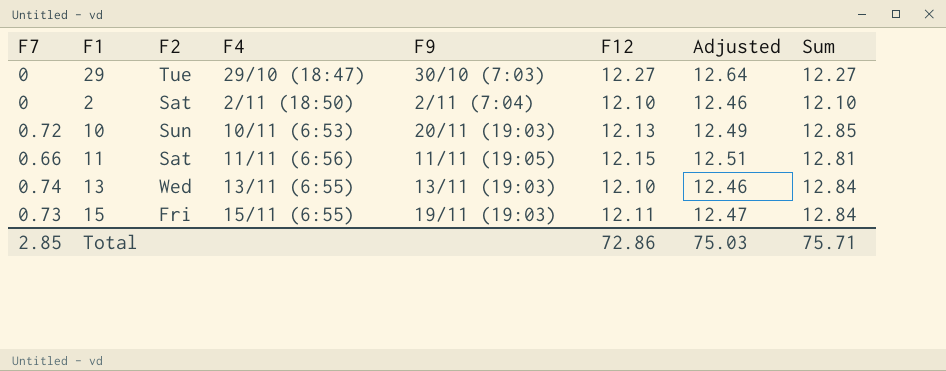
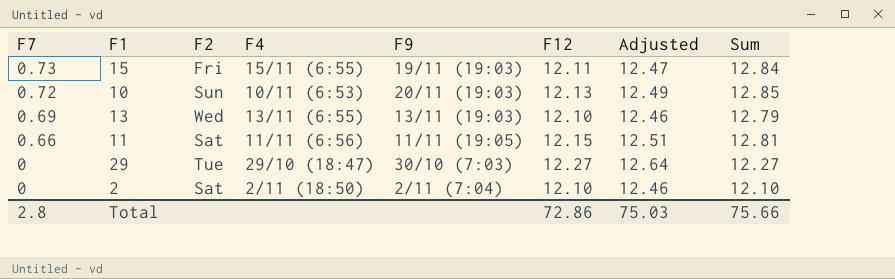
row order: none -> F7 descending
13 | F7: 0.74 -> 0.69
13 | Sum: 12.84 -> 12.79
Total | F7: 2.85 -> 2.8
Total | Sum: 75.71 -> 75.66

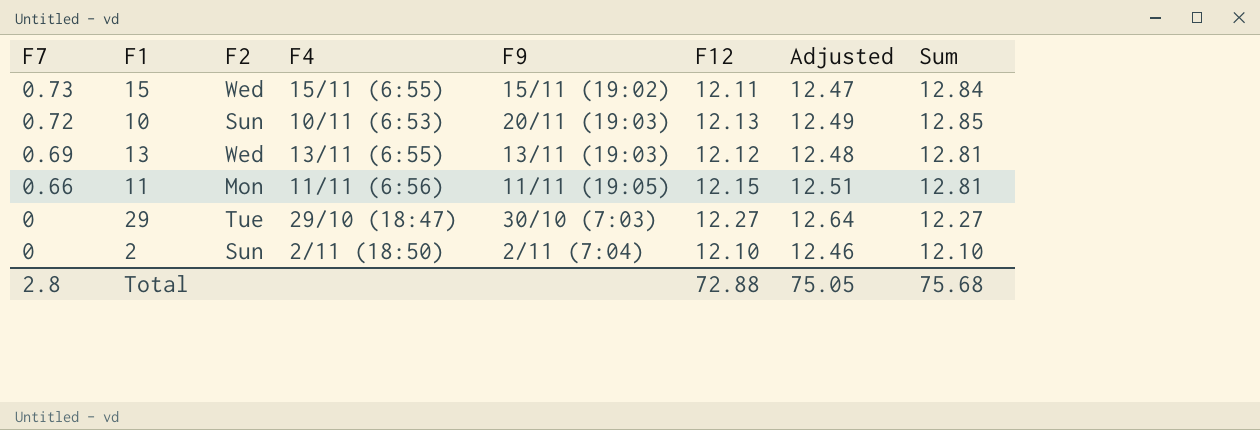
15 | F2: Fri -> Wed
15 | F9: 19/11 (19:03) -> 15/11 (19:02)
13 | F12: 12.10 -> 12.12
13 | Adjusted: 12.46 -> 12.48
13 | Sum: 12.79 -> 12.81
11 | F2: Sat -> Mon
2 | F2: Sat -> Sun
Total | F12: 72.86 -> 72.88
Total | Adjusted: 75.03 -> 75.05
Total | Sum: 75.66 -> 75.68

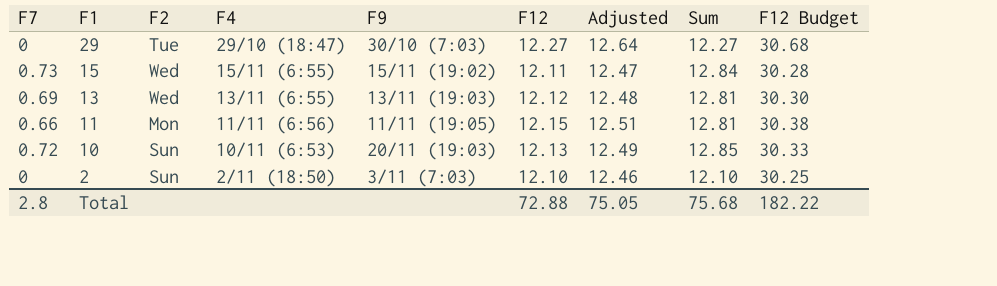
row order: F7 descending -> F1 descending
column F12 Budget | formula: none -> [F12] * 2.5
2 | F9: 2/11 (7:04) -> 3/11 (7:03)

